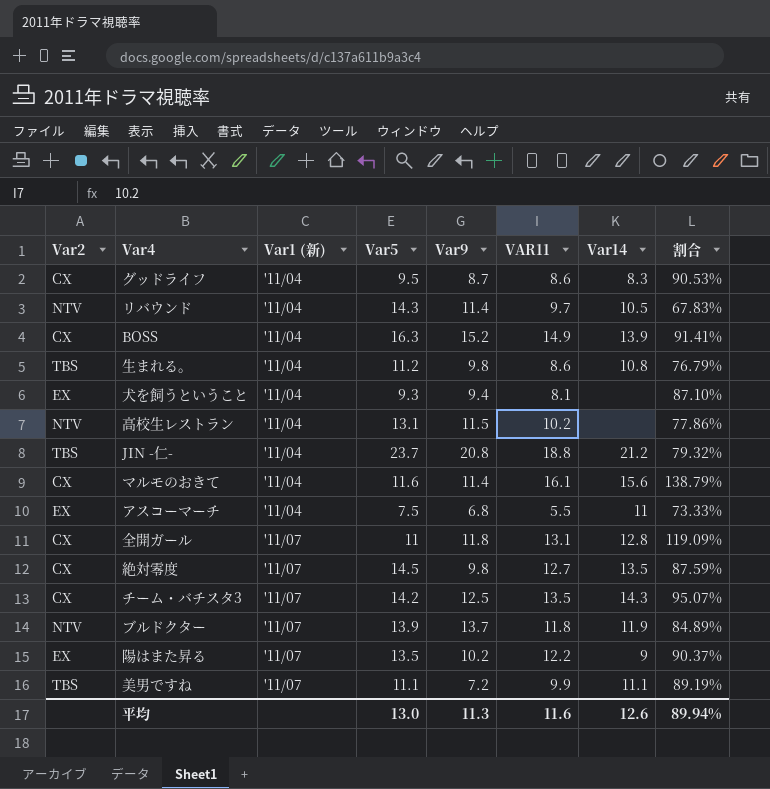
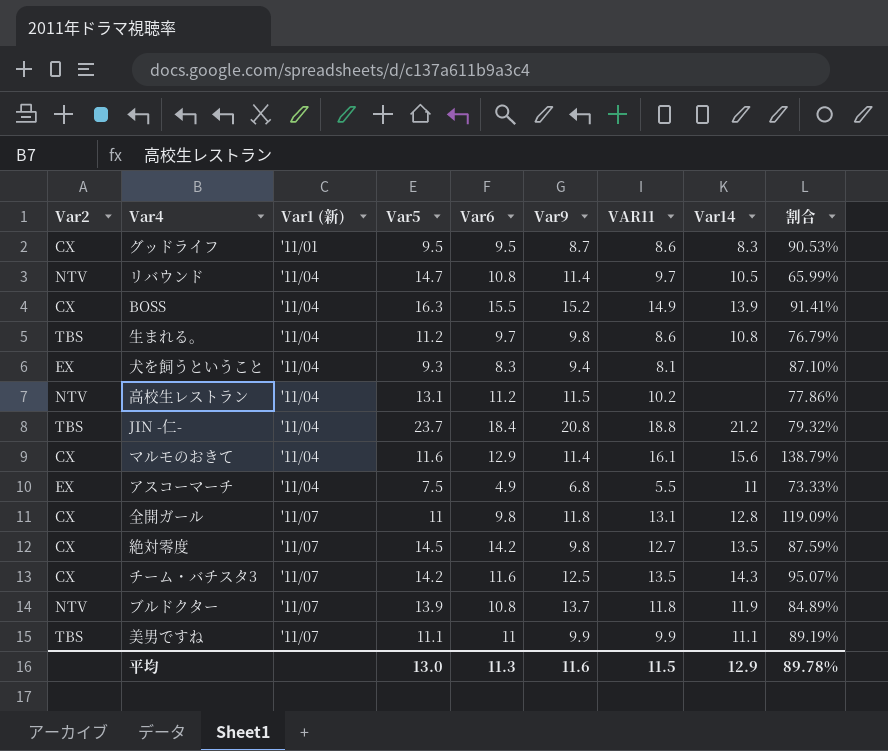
column Var6 | position: none -> 5
row 陽はまた昇る: EX | '11/07 | 13.5 | 10.2 | 12.2 | 9 | 90.37% -> none
グッドライフ | Var1 (新): '11/04 -> '11/01
リバウンド | Var5: 14.3 -> 14.7
リバウンド | 割合: 67.83% -> 65.99%
美男ですね | Var9: 7.2 -> 9.9
平均 | Var9: 11.3 -> 11.6
平均 | VAR11: 11.6 -> 11.5
平均 | Var14: 12.6 -> 12.9
平均 | 割合: 89.94% -> 89.78%

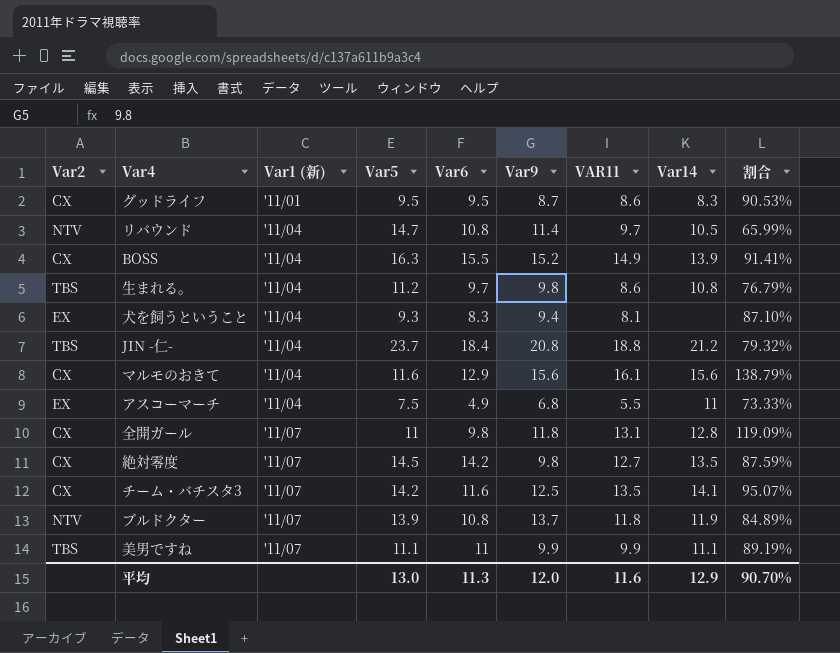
row 高校生レストラン: NTV | '11/04 | 13.1 | 11.2 | 11.5 | 10.2 | none | 77.86% -> none
マルモのおきて | Var9: 11.4 -> 15.6
チーム・バチスタ3 | Var14: 14.3 -> 14.1
平均 | Var9: 11.6 -> 12.0
平均 | VAR11: 11.5 -> 11.6
平均 | 割合: 89.78% -> 90.70%

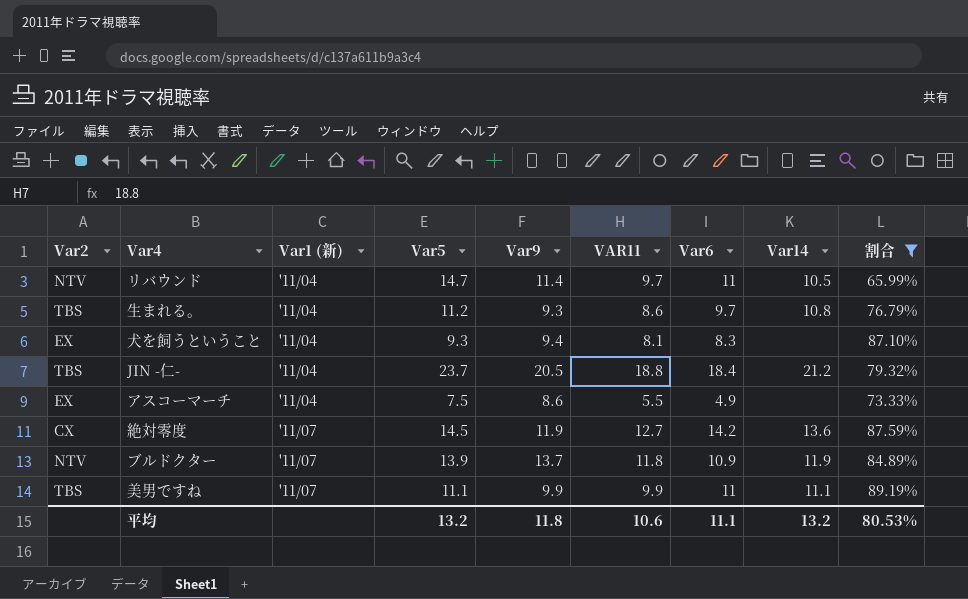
filter: none -> 割合 <= 89.19%
column Var6 | position: 5 -> 7
リバウンド | Var6: 10.8 -> 11
生まれる。 | Var9: 9.8 -> 9.3
JIN -仁- | Var9: 20.8 -> 20.5
アスコーマーチ | Var9: 6.8 -> 8.6
アスコーマーチ | Var14: 11 -> none
絶対零度 | Var9: 9.8 -> 11.9
絶対零度 | Var14: 13.5 -> 13.6
ブルドクター | Var6: 10.8 -> 10.9
平均 | Var5: 13.0 -> 13.2
平均 | Var9: 12.0 -> 11.8
平均 | VAR11: 11.6 -> 10.6
平均 | Var6: 11.3 -> 11.1
平均 | Var14: 12.9 -> 13.2
平均 | 割合: 90.70% -> 80.53%

